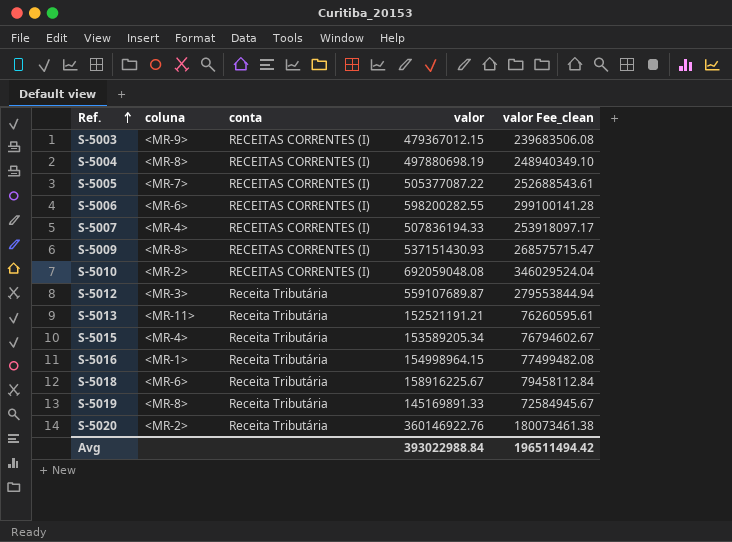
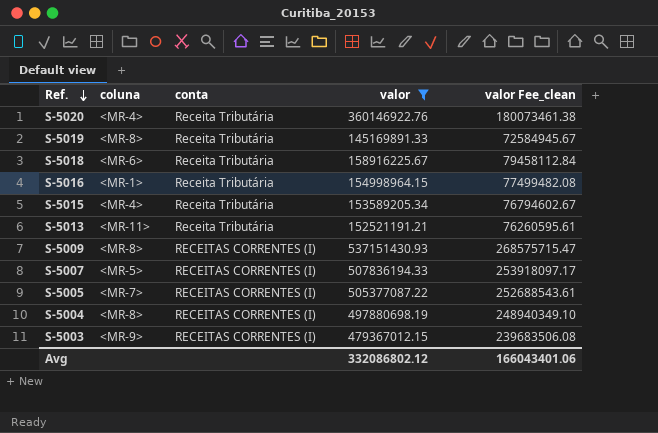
filter: none -> valor <= 537151430.93
row order: Ref. ascending -> Ref. descending
S-5020 | coluna: <MR-2> -> <MR-4>
S-5007 | coluna: <MR-4> -> <MR-5>
Avg | valor: 393022988.84 -> 332086802.12
Avg | valor Fee_clean: 196511494.42 -> 166043401.06

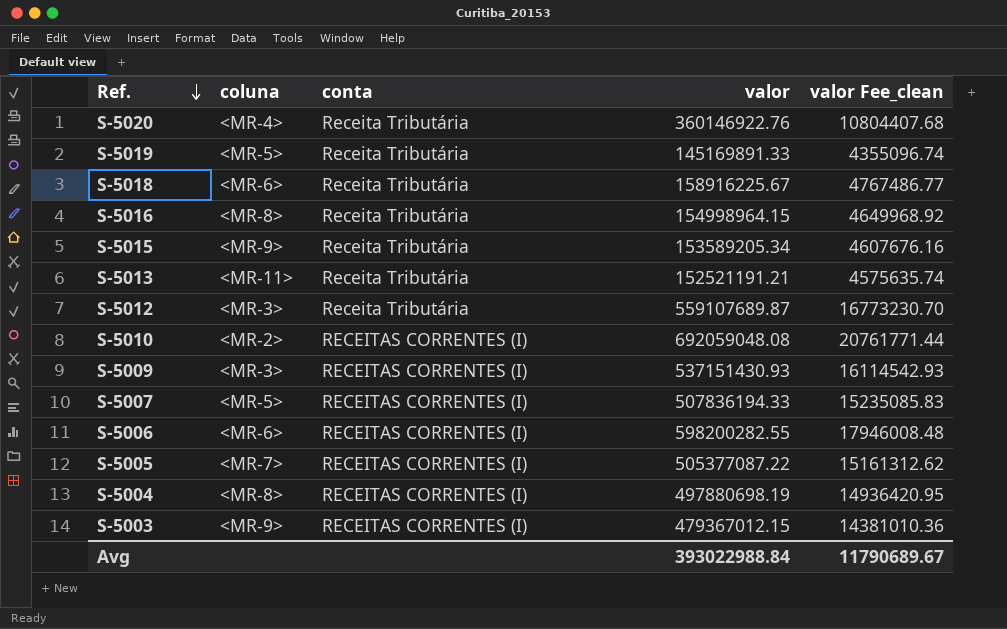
filter: valor <= 537151430.93 -> none
column valor Fee_clean | formula: [valor] * 0.5 -> [valor] * 0.03
S-5019 | coluna: <MR-8> -> <MR-5>
S-5016 | coluna: <MR-1> -> <MR-8>
S-5015 | coluna: <MR-4> -> <MR-9>
S-5009 | coluna: <MR-8> -> <MR-3>
Avg | valor: 332086802.12 -> 393022988.84
Avg | valor Fee_clean: 166043401.06 -> 11790689.67

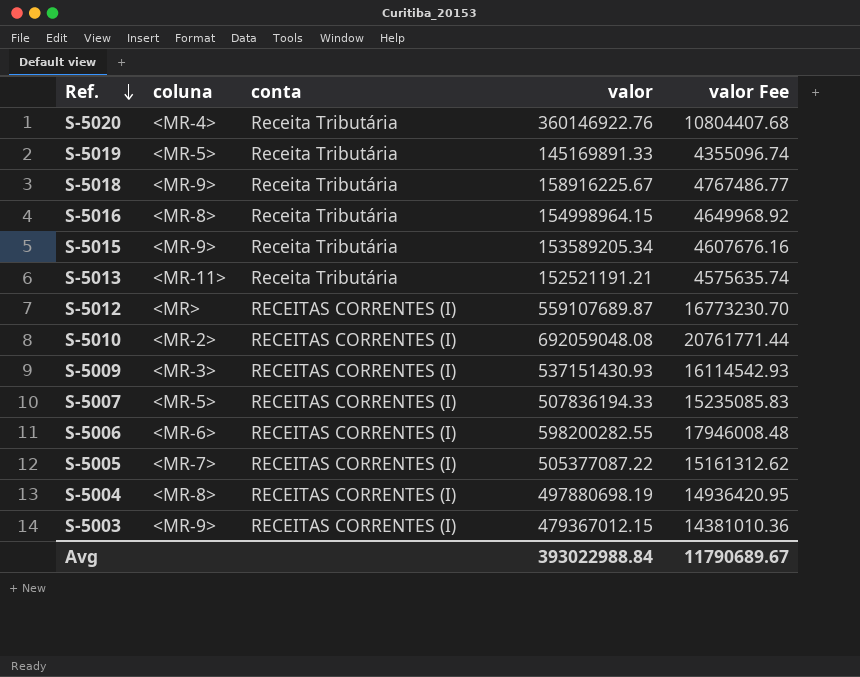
column name: valor Fee_clean -> valor Fee
S-5018 | coluna: <MR-6> -> <MR-9>
S-5012 | coluna: <MR-3> -> <MR>
S-5012 | conta: Receita Tributária -> RECEITAS CORRENTES (I)

